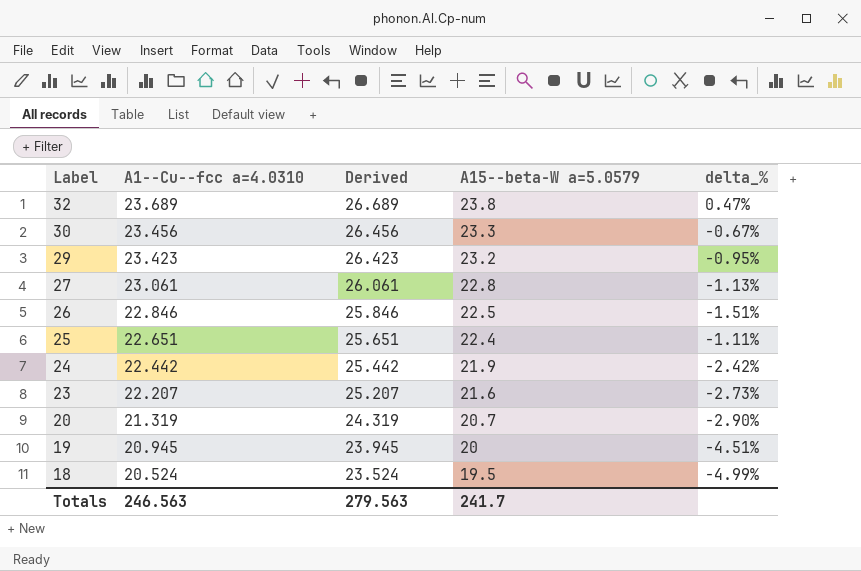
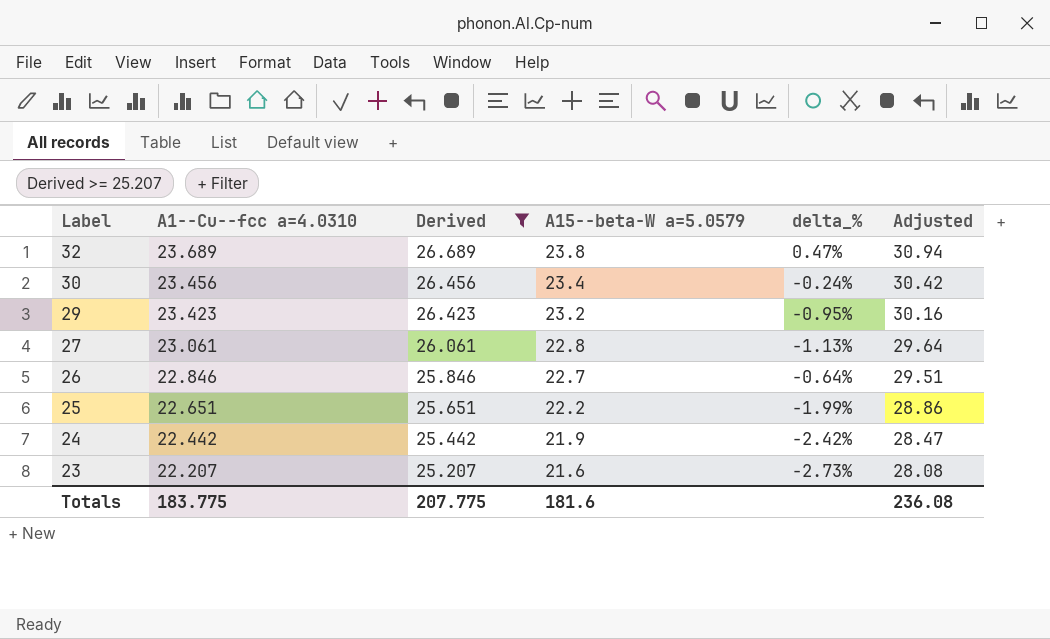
filter: none -> Derived >= 25.207
column Adjusted | formula: none -> [A15--beta-W a=5.0579] * 1.3
30 | A15--beta-W a=5.0579: 23.3 -> 23.4
30 | delta_%: -0.67% -> -0.24%
26 | A15--beta-W a=5.0579: 22.5 -> 22.7
26 | delta_%: -1.51% -> -0.64%
25 | A15--beta-W a=5.0579: 22.4 -> 22.2
25 | delta_%: -1.11% -> -1.99%
Totals | A1--Cu--fcc a=4.0310: 246.563 -> 183.775
Totals | Derived: 279.563 -> 207.775
Totals | A15--beta-W a=5.0579: 241.7 -> 181.6

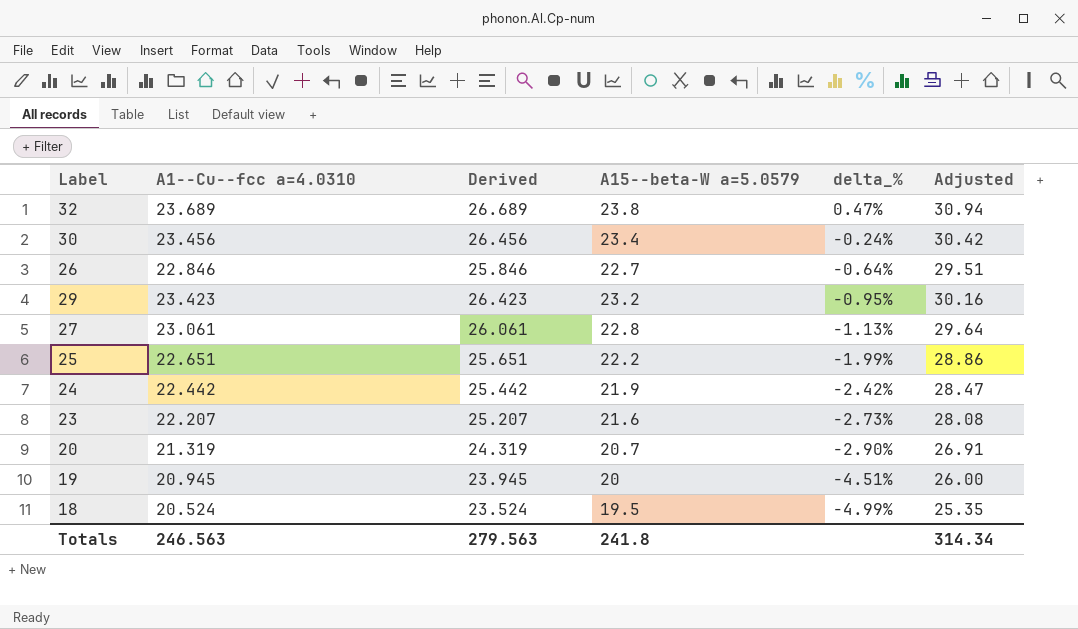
filter: Derived >= 25.207 -> none
row order: Label descending -> delta_% descending
Totals | A1--Cu--fcc a=4.0310: 183.775 -> 246.563
Totals | Derived: 207.775 -> 279.563
Totals | A15--beta-W a=5.0579: 181.6 -> 241.8
Totals | Adjusted: 236.08 -> 314.34

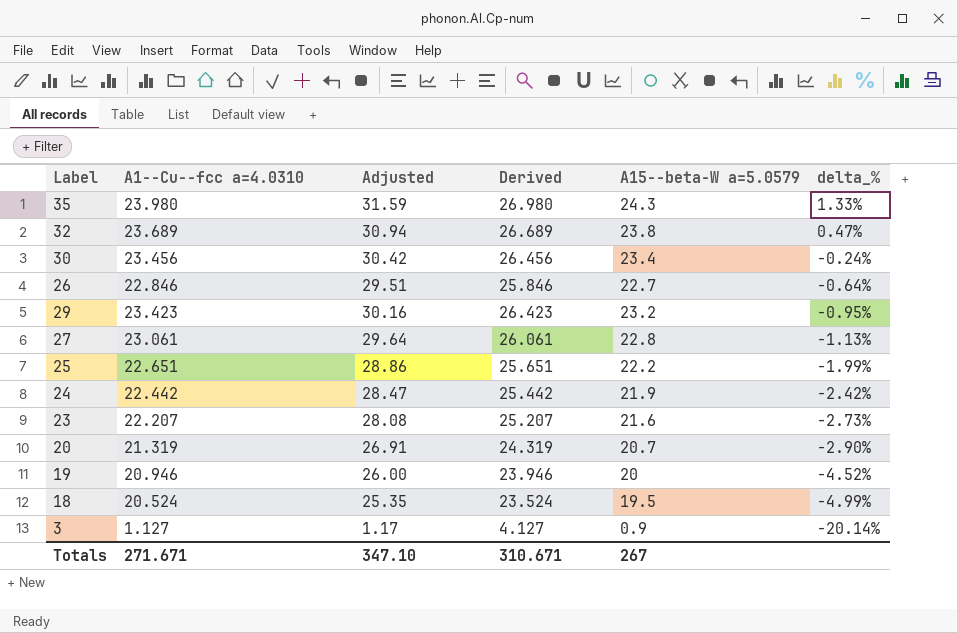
column Adjusted | position: 6 -> 3
row 35: none -> 23.980 | 31.59 | 26.980 | 24.3 | 1.33%
19 | A1--Cu--fcc a=4.0310: 20.945 -> 20.946
19 | Derived: 23.945 -> 23.946
19 | delta_%: -4.51% -> -4.52%
row 3: none -> 1.127 | 1.17 | 4.127 | 0.9 | -20.14%
Totals | A1--Cu--fcc a=4.0310: 246.563 -> 271.671
Totals | Adjusted: 314.34 -> 347.10
Totals | Derived: 279.563 -> 310.671
Totals | A15--beta-W a=5.0579: 241.8 -> 267

